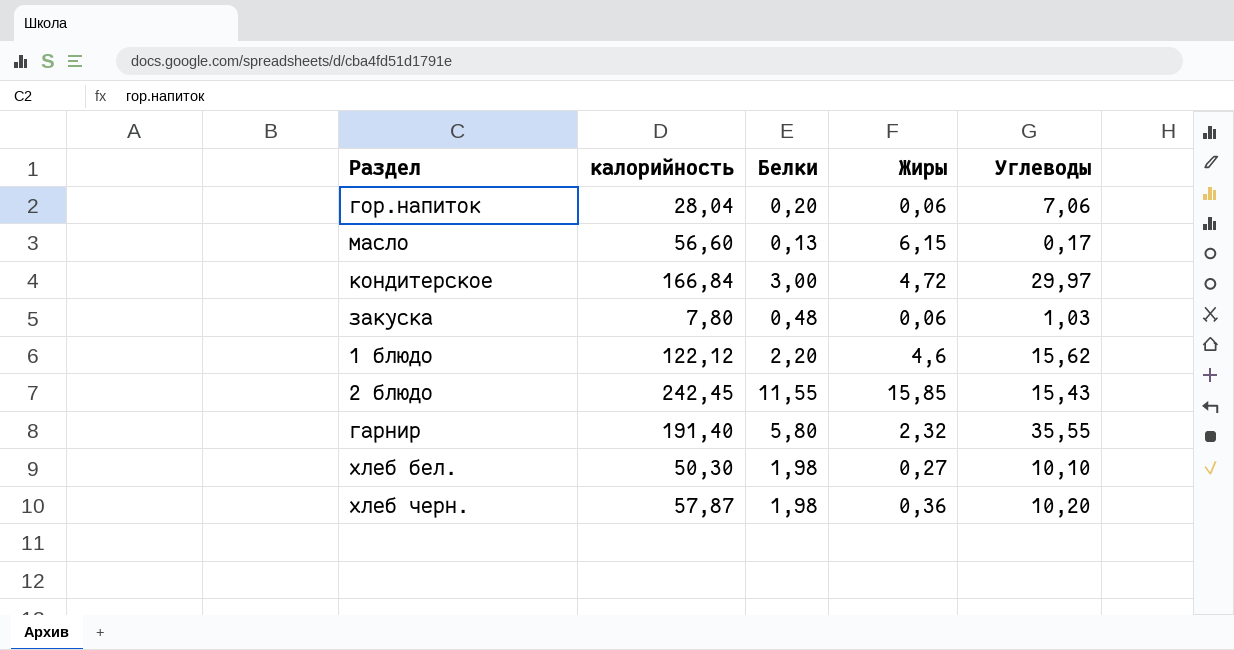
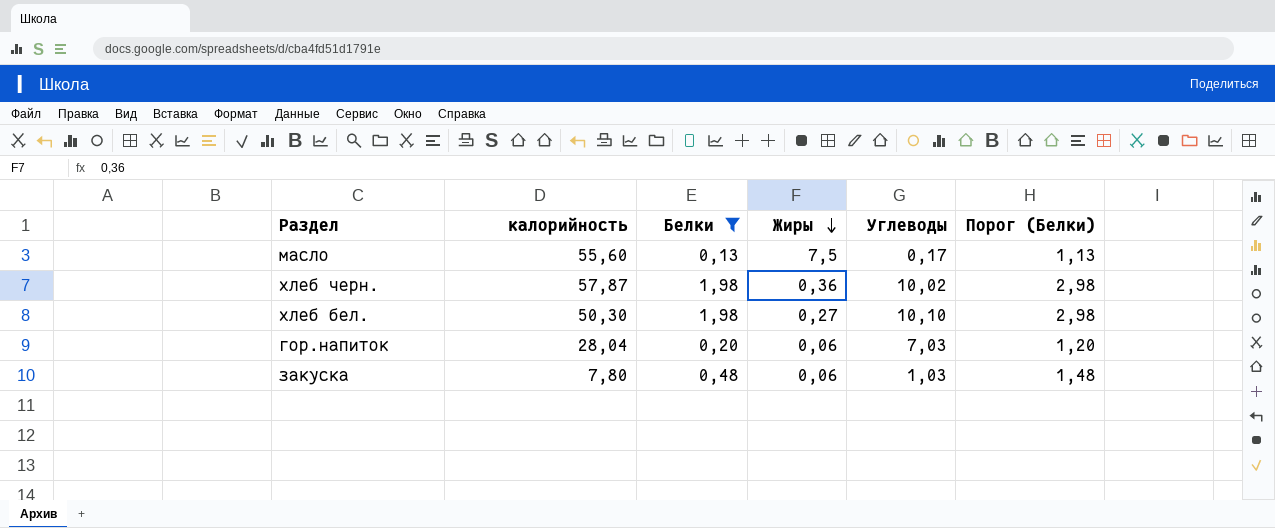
filter: none -> Белки <= 1,98
row order: none -> Жиры descending
column Порог (Белки) | formula: none -> [Белки] + 1
масло | калорийность: 56,60 -> 55,60
масло | Жиры: 6,15 -> 7,5
хлеб черн. | Углеводы: 10,20 -> 10,02
гор.напиток | Углеводы: 7,06 -> 7,03

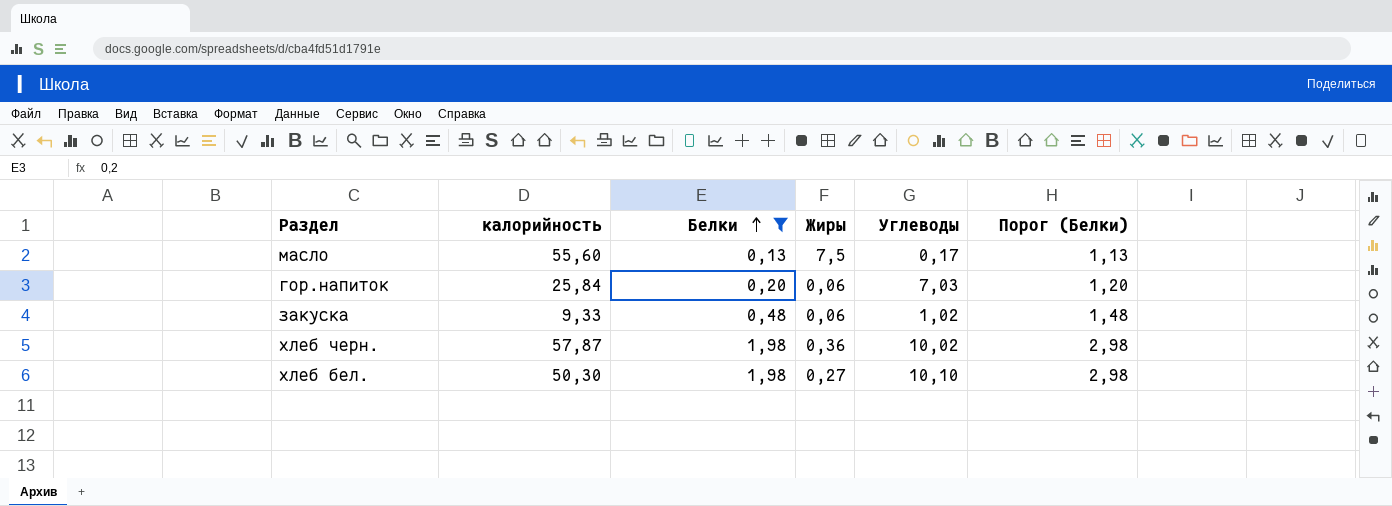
row order: Жиры descending -> Белки ascending
гор.напиток | калорийность: 28,04 -> 25,84
закуска | калорийность: 7,80 -> 9,33
закуска | Углеводы: 1,03 -> 1,02

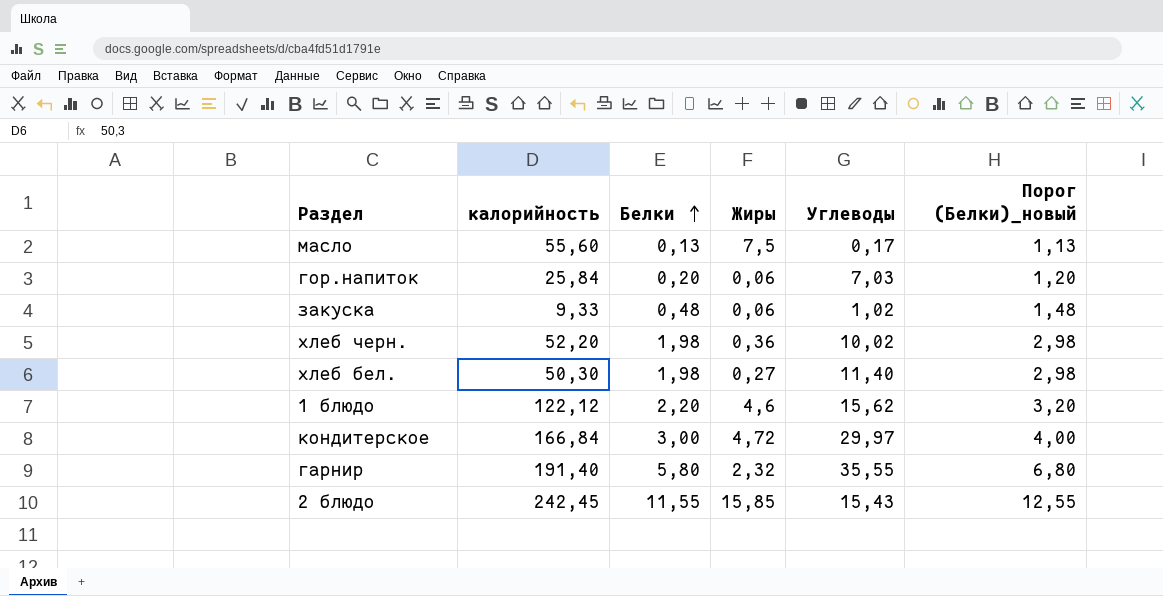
filter: Белки <= 1,98 -> none
column name: Порог (Белки) -> Порог (Белки)_новый
хлеб черн. | калорийность: 57,87 -> 52,20
хлеб бел. | Углеводы: 10,10 -> 11,40

